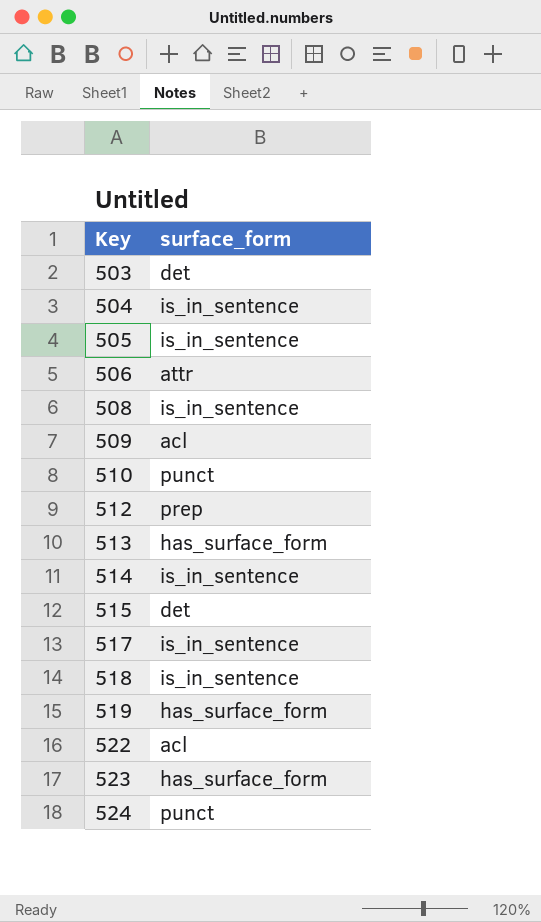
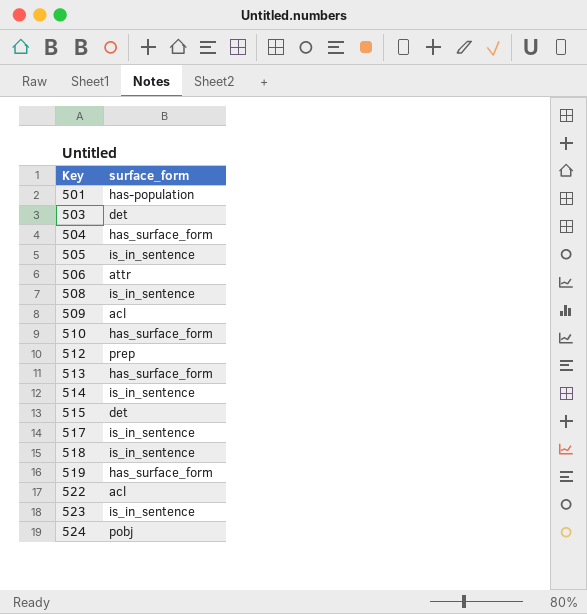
row 501: none -> has-population
504 | surface_form: is_in_sentence -> has_surface_form
510 | surface_form: punct -> has_surface_form
523 | surface_form: has_surface_form -> is_in_sentence
524 | surface_form: punct -> pobj

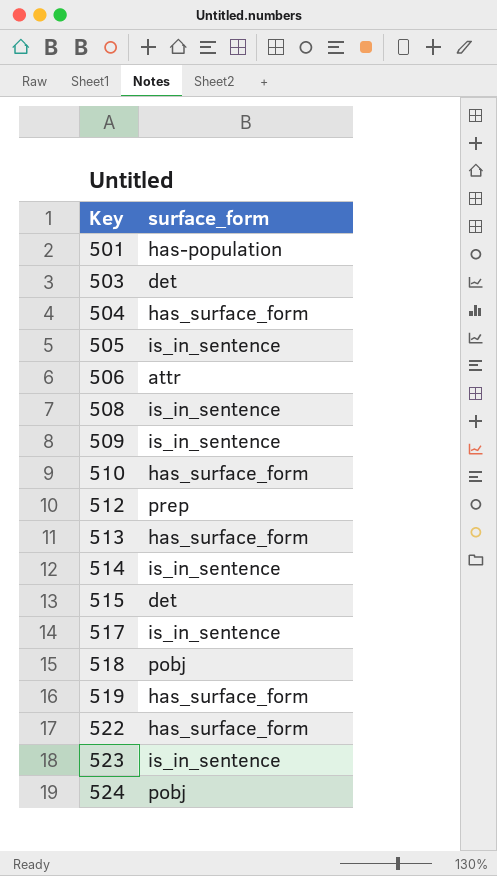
509 | surface_form: acl -> is_in_sentence
518 | surface_form: is_in_sentence -> pobj
522 | surface_form: acl -> has_surface_form

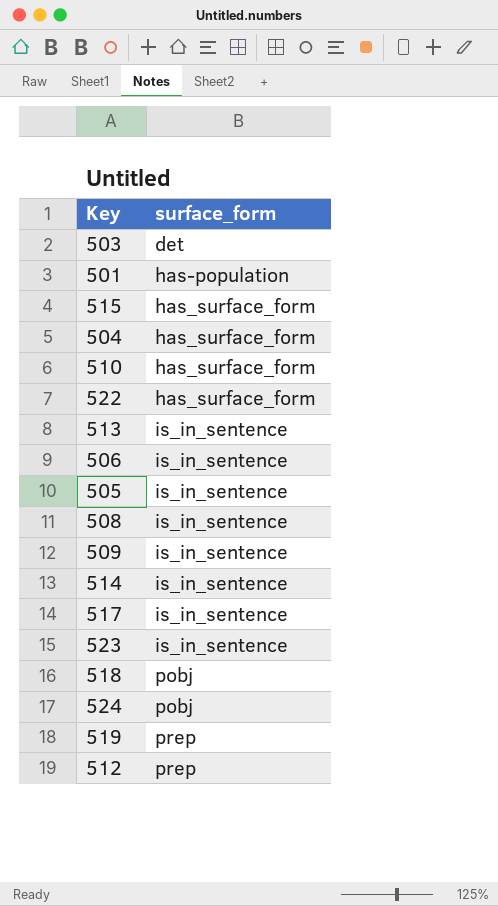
row order: Key ascending -> surface_form ascending
515 | surface_form: det -> has_surface_form
513 | surface_form: has_surface_form -> is_in_sentence
506 | surface_form: attr -> is_in_sentence
519 | surface_form: has_surface_form -> prep

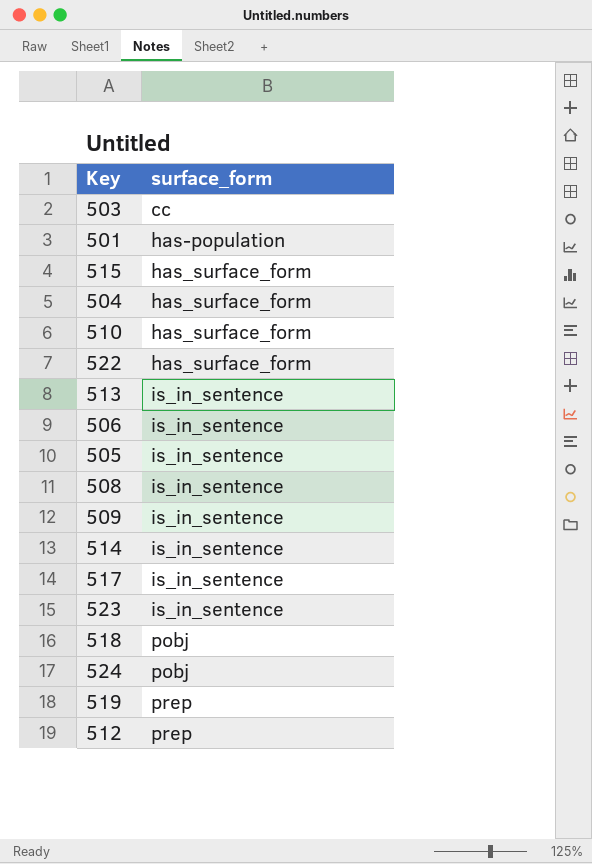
503 | surface_form: det -> cc

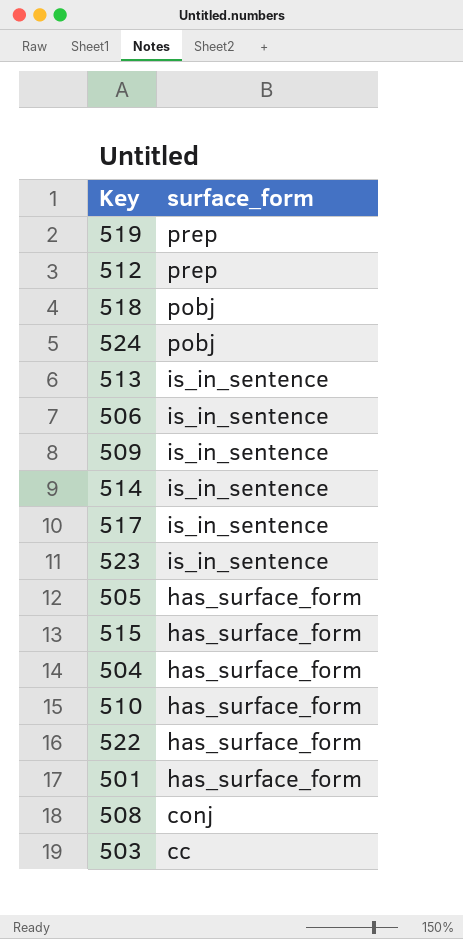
row order: surface_form ascending -> surface_form descending
505 | surface_form: is_in_sentence -> has_surface_form
501 | surface_form: has-population -> has_surface_form
508 | surface_form: is_in_sentence -> conj

